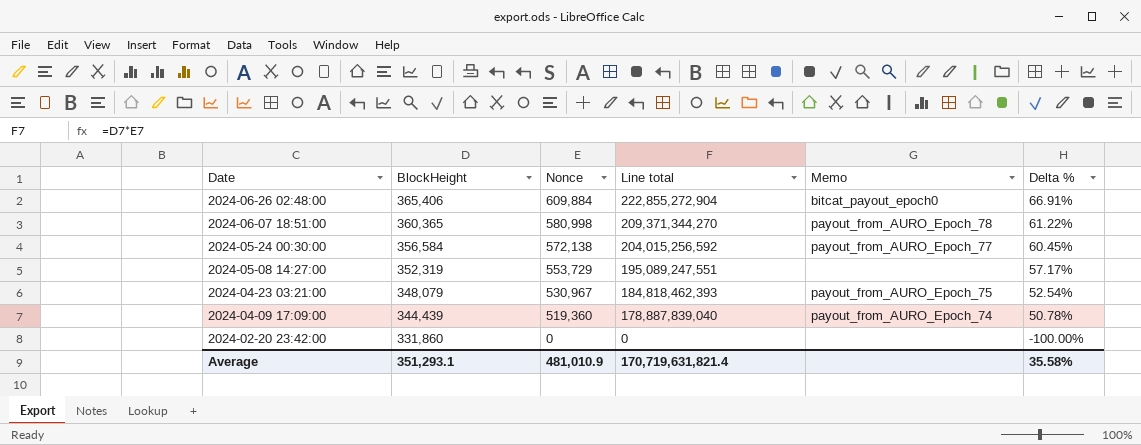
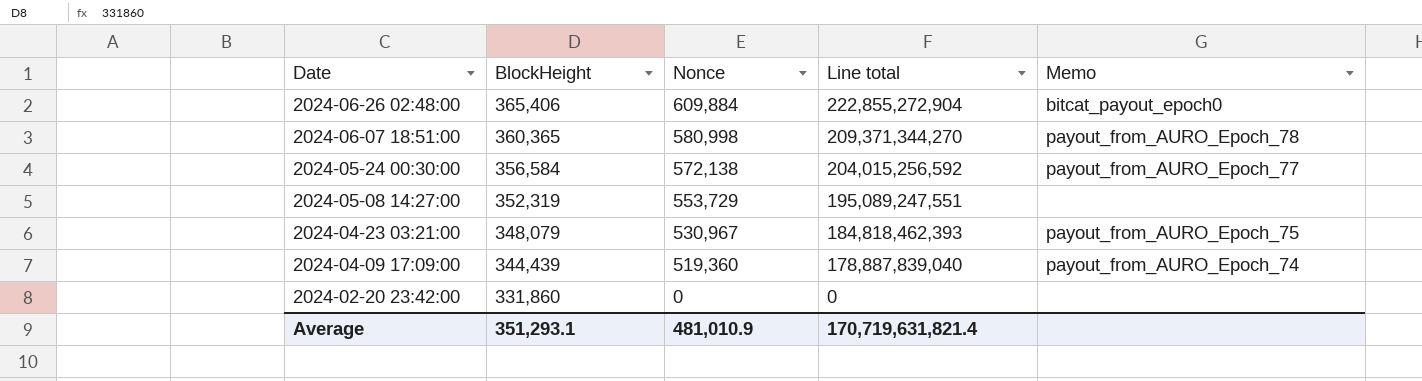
column Delta % | formula: ([Nonce] - [BlockHeight]) / [BlockHeight] -> none

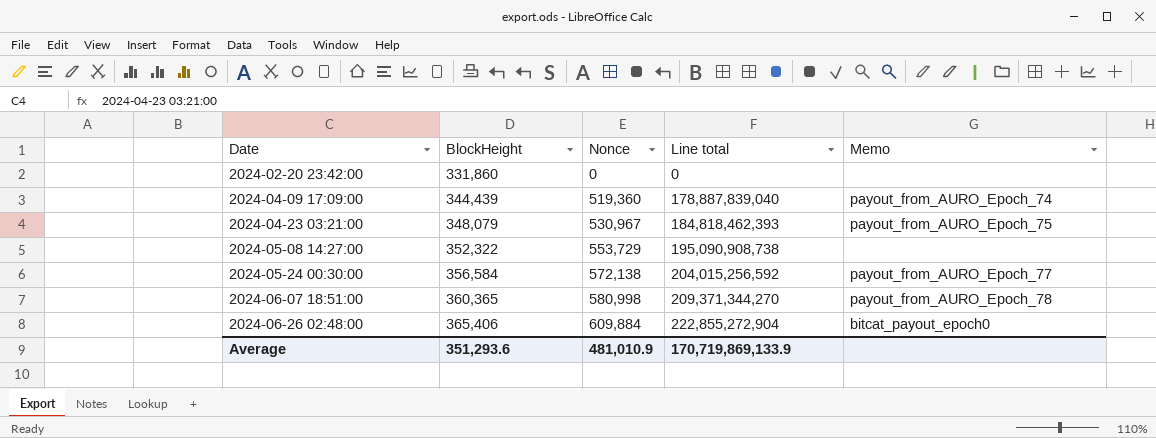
row order: Date descending -> Date ascending
2024-05-08 14:27:00 | BlockHeight: 352,319 -> 352,322
2024-05-08 14:27:00 | Line total: 195,089,247,551 -> 195,090,908,738
Average | BlockHeight: 351,293.1 -> 351,293.6
Average | Line total: 170,719,631,821.4 -> 170,719,869,133.9

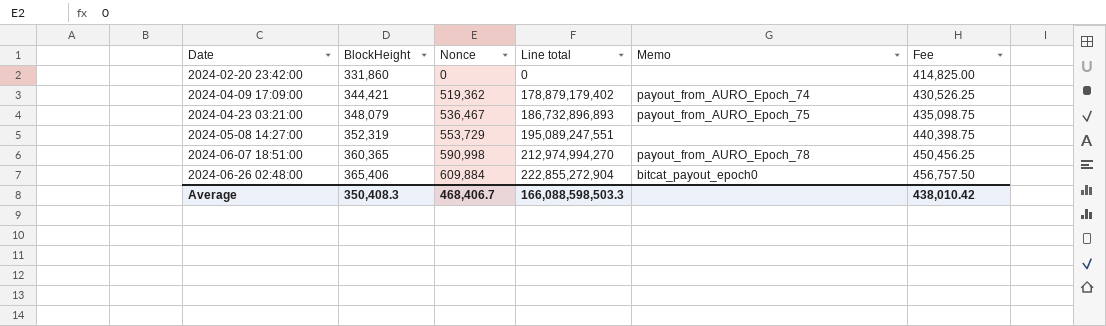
column Fee | formula: none -> [BlockHeight] * 1.25
row 2024-05-24 00:30:00: 356,584 | 572,138 | 204,015,256,592 | payout_from_AURO_Epoch_77 -> none
2024-04-09 17:09:00 | BlockHeight: 344,439 -> 344,421
2024-04-09 17:09:00 | Nonce: 519,360 -> 519,362
2024-04-09 17:09:00 | Line total: 178,887,839,040 -> 178,879,179,402
2024-04-23 03:21:00 | Nonce: 530,967 -> 536,467
2024-04-23 03:21:00 | Line total: 184,818,462,393 -> 186,732,896,893
2024-05-08 14:27:00 | BlockHeight: 352,322 -> 352,319
2024-05-08 14:27:00 | Line total: 195,090,908,738 -> 195,089,247,551
2024-06-07 18:51:00 | Nonce: 580,998 -> 590,998
2024-06-07 18:51:00 | Line total: 209,371,344,270 -> 212,974,994,270
Average | BlockHeight: 351,293.6 -> 350,408.3
Average | Nonce: 481,010.9 -> 468,406.7
Average | Line total: 170,719,869,133.9 -> 166,088,598,503.3

